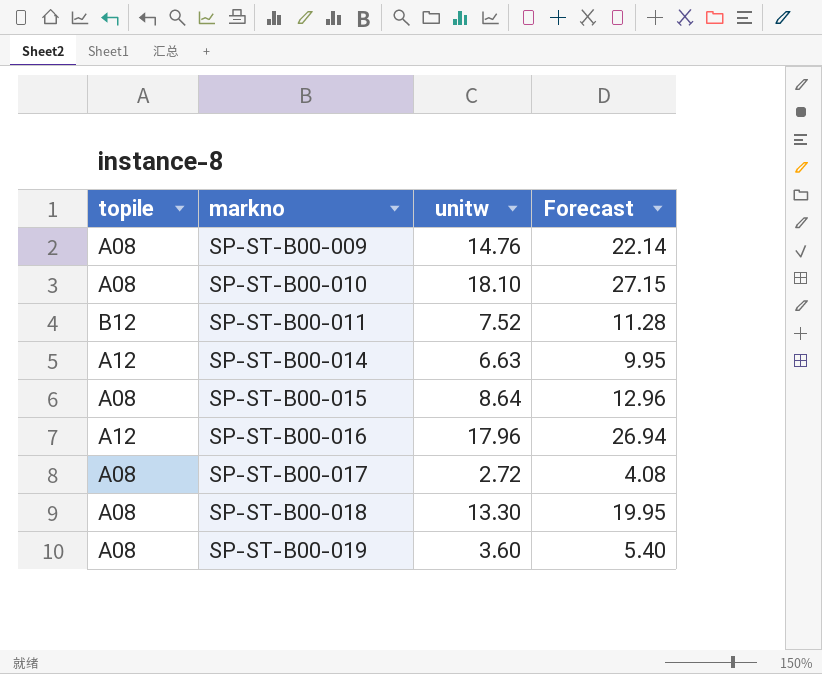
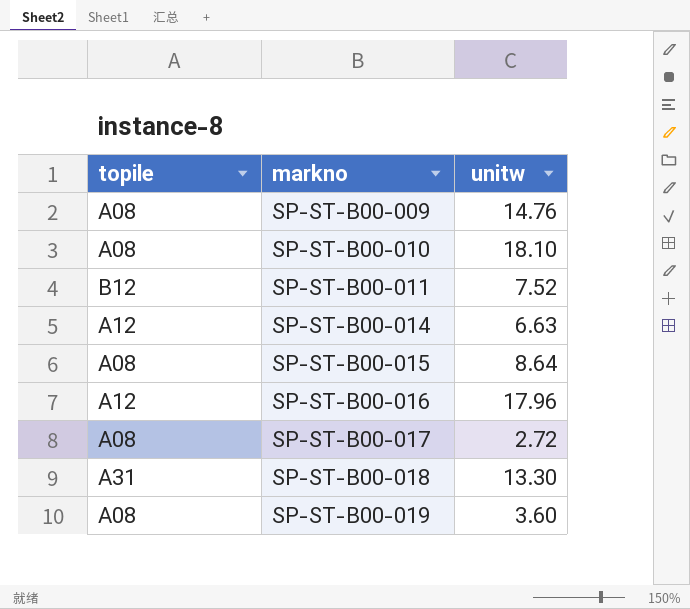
column Forecast | formula: [unitw] * 1.5 -> none
SP-ST-B00-018 | topile: A08 -> A31

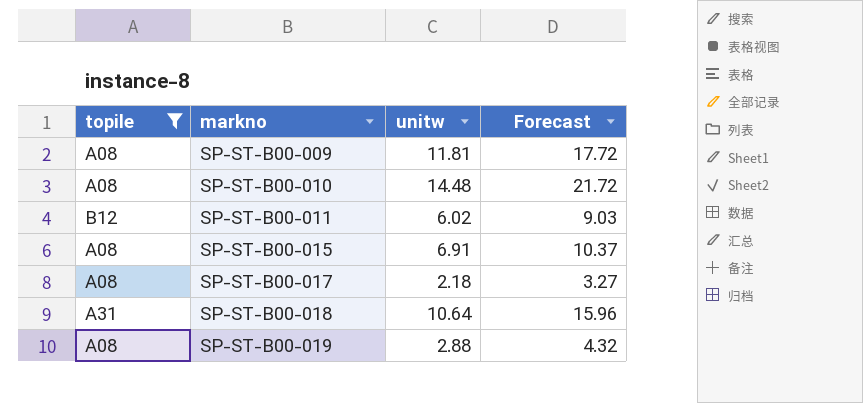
filter: none -> topile != A12
column Forecast | formula: none -> [unitw] * 1.5
SP-ST-B00-009 | unitw: 14.76 -> 11.81
SP-ST-B00-010 | unitw: 18.10 -> 14.48
SP-ST-B00-011 | unitw: 7.52 -> 6.02
SP-ST-B00-015 | unitw: 8.64 -> 6.91
SP-ST-B00-017 | unitw: 2.72 -> 2.18
SP-ST-B00-018 | unitw: 13.30 -> 10.64
SP-ST-B00-019 | unitw: 3.60 -> 2.88

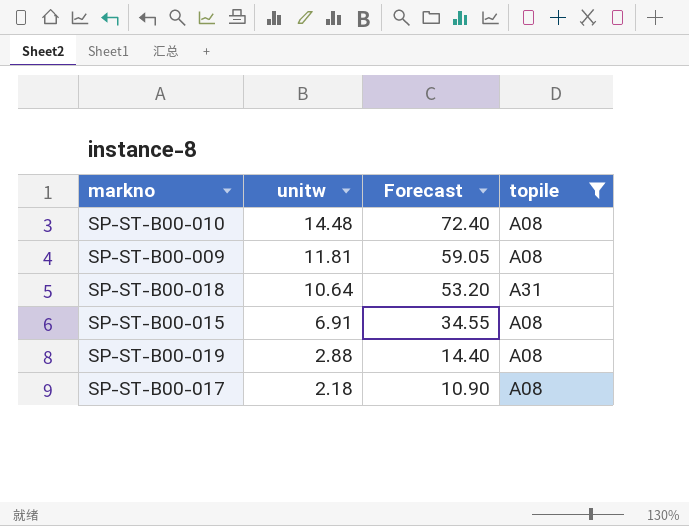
row order: markno ascending -> unitw descending
column Forecast | formula: [unitw] * 1.5 -> [unitw] * 5
column topile | position: 1 -> 4
row SP-ST-B00-011: B12 | 6.02 | 9.03 -> none

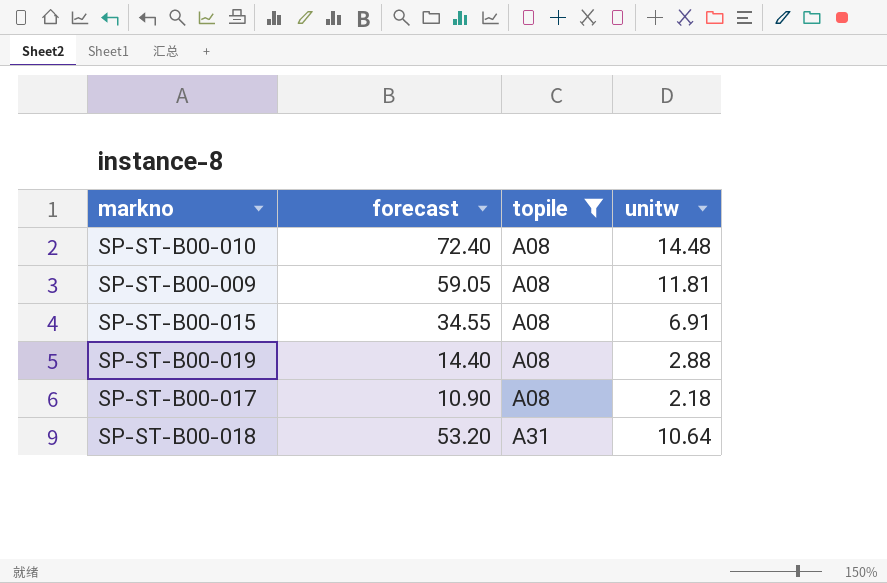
row order: unitw descending -> topile ascending
column name: Forecast -> forecast
column unitw | position: 2 -> 4

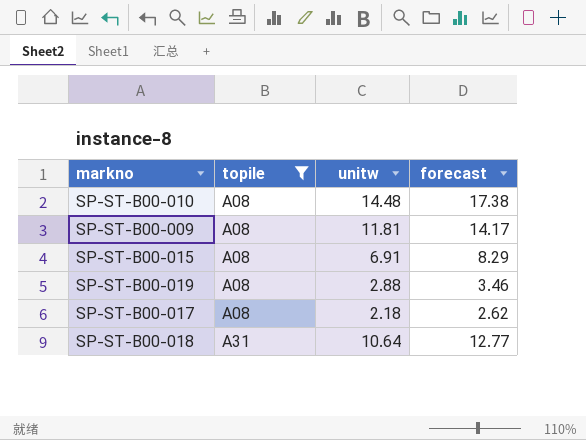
column forecast | formula: [unitw] * 5 -> [unitw] * 1.2
column forecast | position: 2 -> 4

